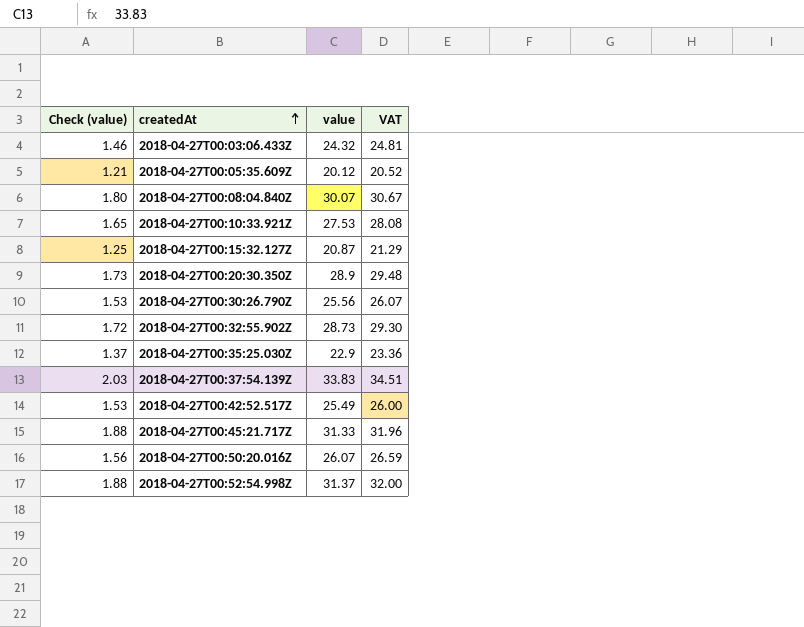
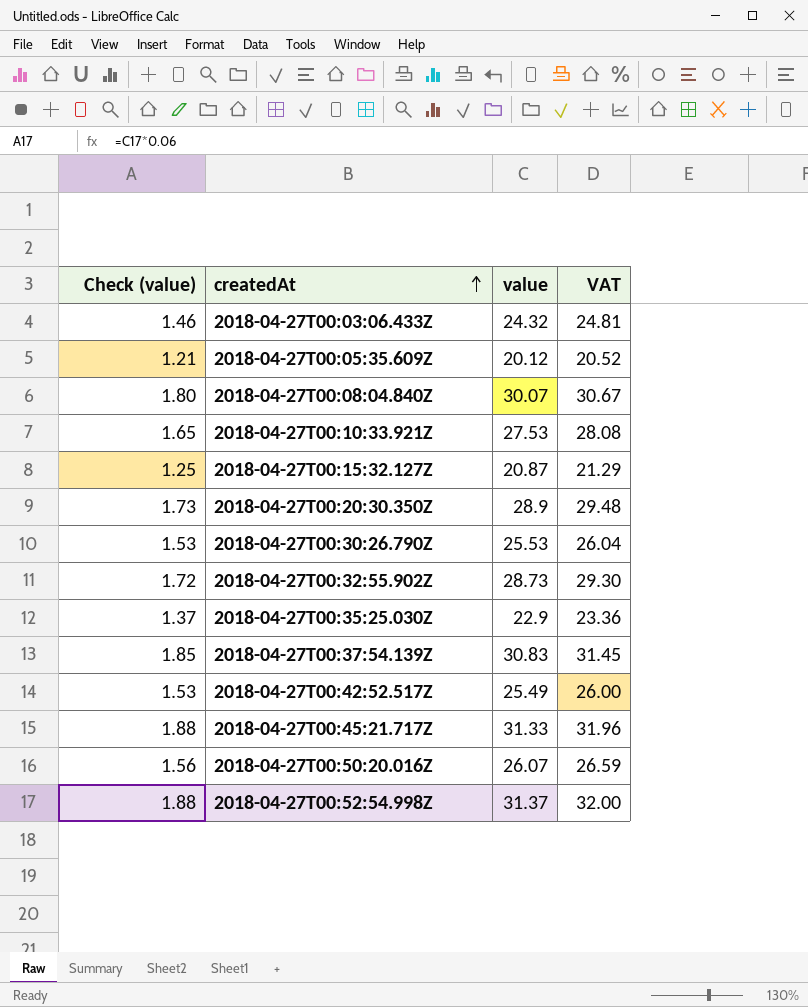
2018-04-27T00:30:26.790Z | value: 25.56 -> 25.53
2018-04-27T00:30:26.790Z | VAT: 26.07 -> 26.04
2018-04-27T00:37:54.139Z | Check (value): 2.03 -> 1.85
2018-04-27T00:37:54.139Z | value: 33.83 -> 30.83
2018-04-27T00:37:54.139Z | VAT: 34.51 -> 31.45

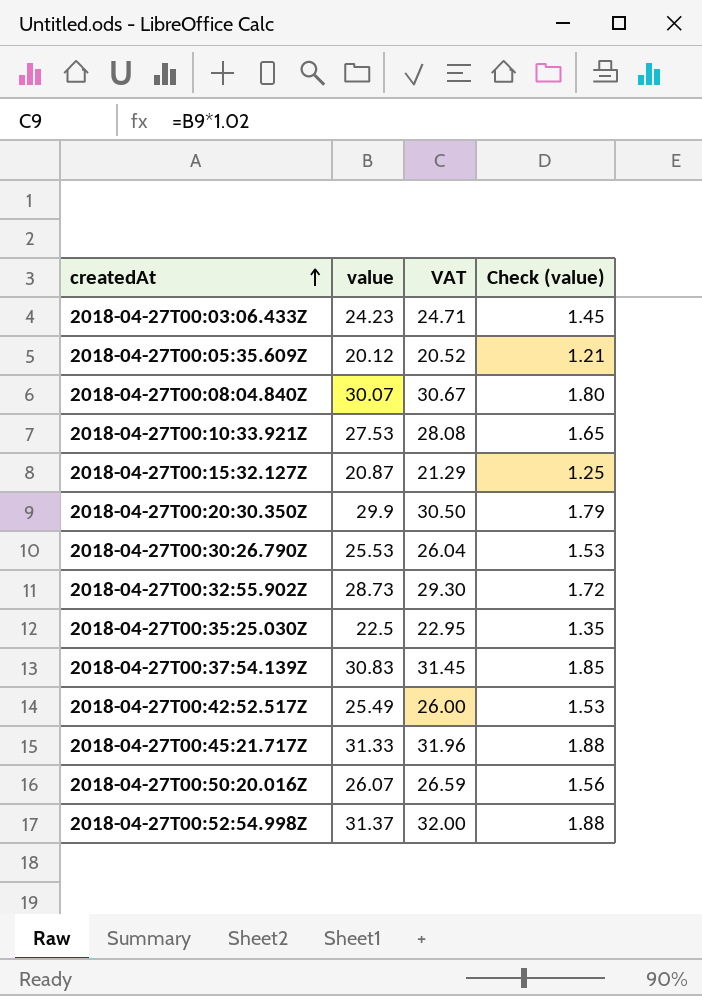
column Check (value) | position: 1 -> 4
2018-04-27T00:03:06.433Z | value: 24.32 -> 24.23
2018-04-27T00:03:06.433Z | VAT: 24.81 -> 24.71
2018-04-27T00:03:06.433Z | Check (value): 1.46 -> 1.45
2018-04-27T00:20:30.350Z | value: 28.9 -> 29.9
2018-04-27T00:20:30.350Z | VAT: 29.48 -> 30.50
2018-04-27T00:20:30.350Z | Check (value): 1.73 -> 1.79
2018-04-27T00:35:25.030Z | value: 22.9 -> 22.5
2018-04-27T00:35:25.030Z | VAT: 23.36 -> 22.95
2018-04-27T00:35:25.030Z | Check (value): 1.37 -> 1.35

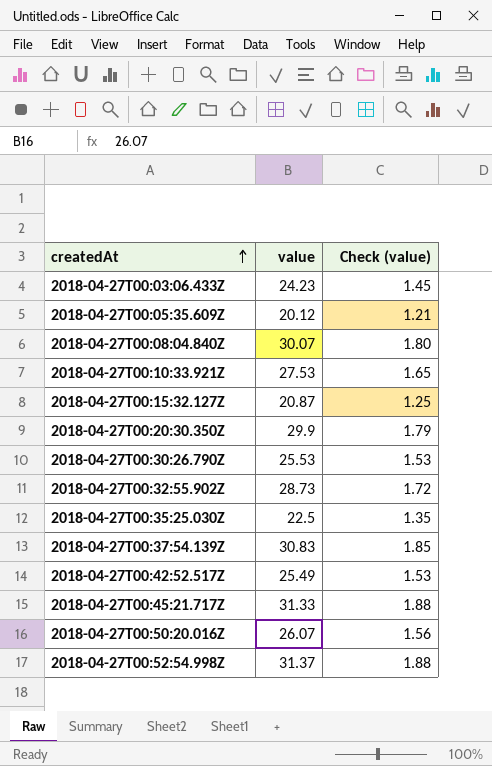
column VAT | formula: [value] * 1.02 -> none

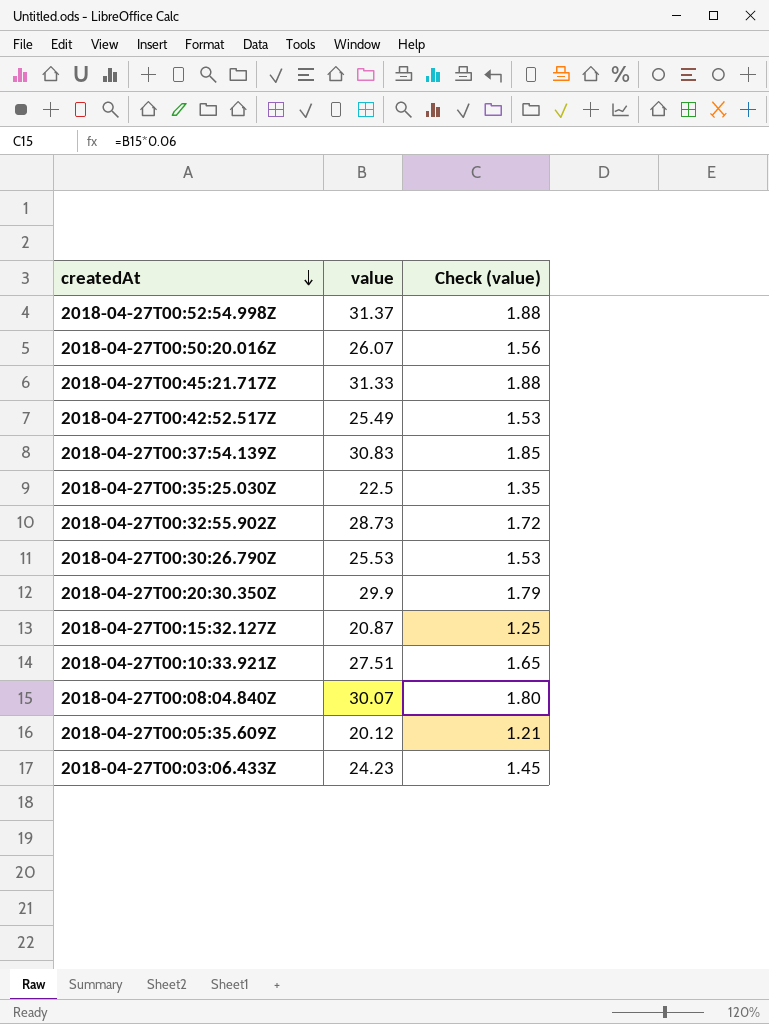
row order: createdAt ascending -> createdAt descending
2018-04-27T00:10:33.921Z | value: 27.53 -> 27.51

